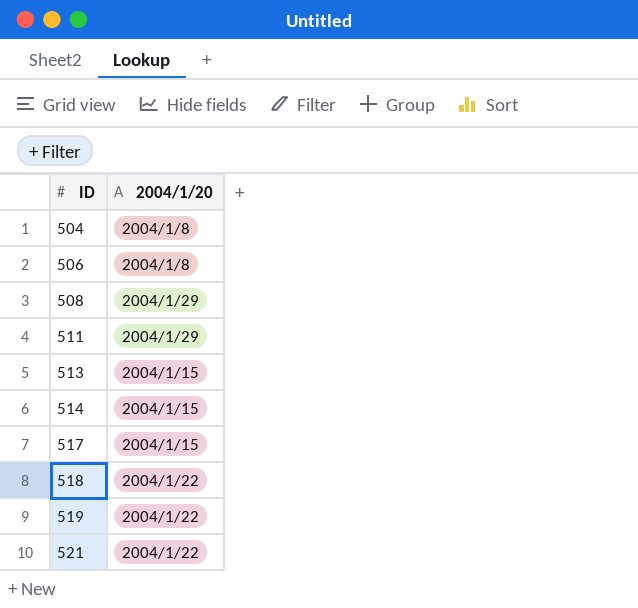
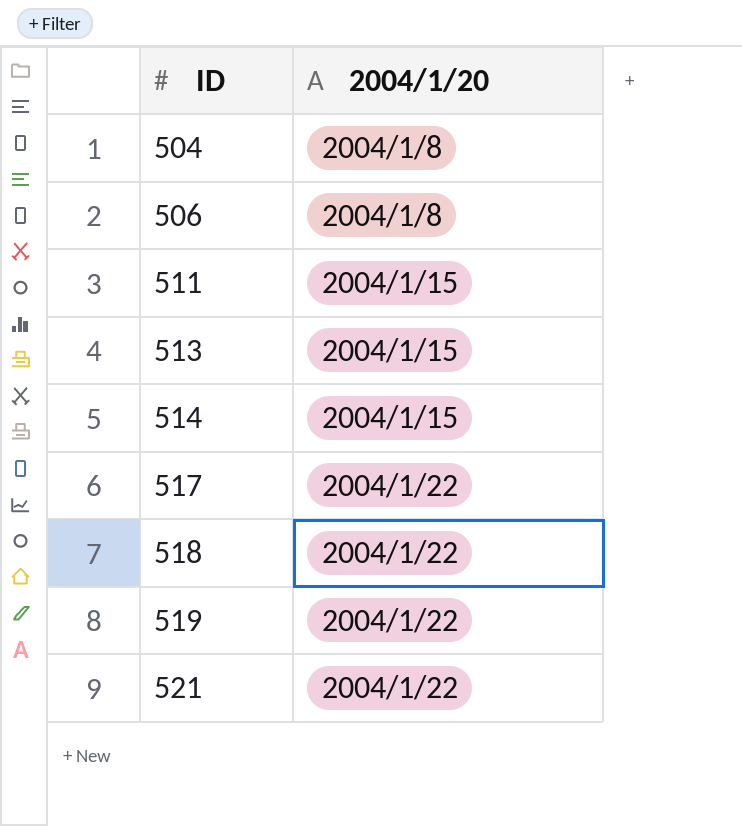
row 508: 2004/1/29 -> none
511 | 2004/1/20: 2004/1/29 -> 2004/1/15
517 | 2004/1/20: 2004/1/15 -> 2004/1/22

